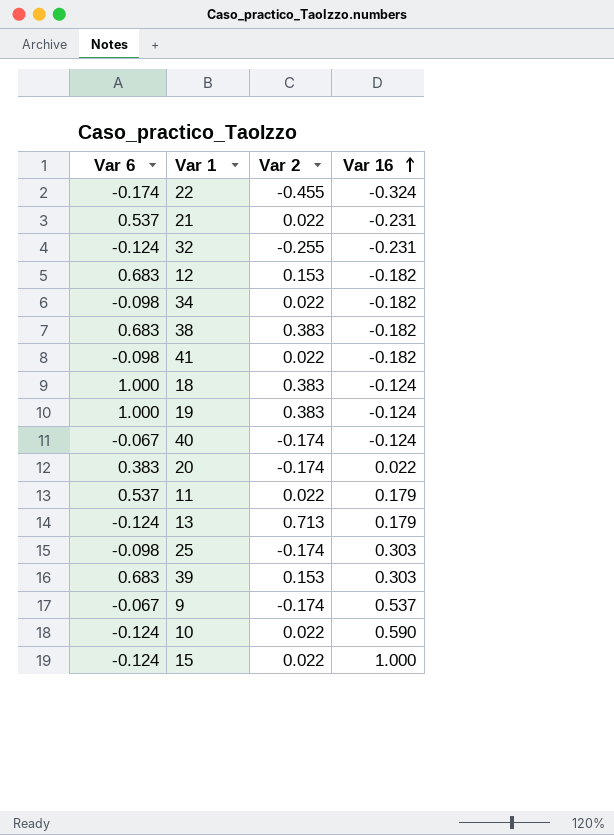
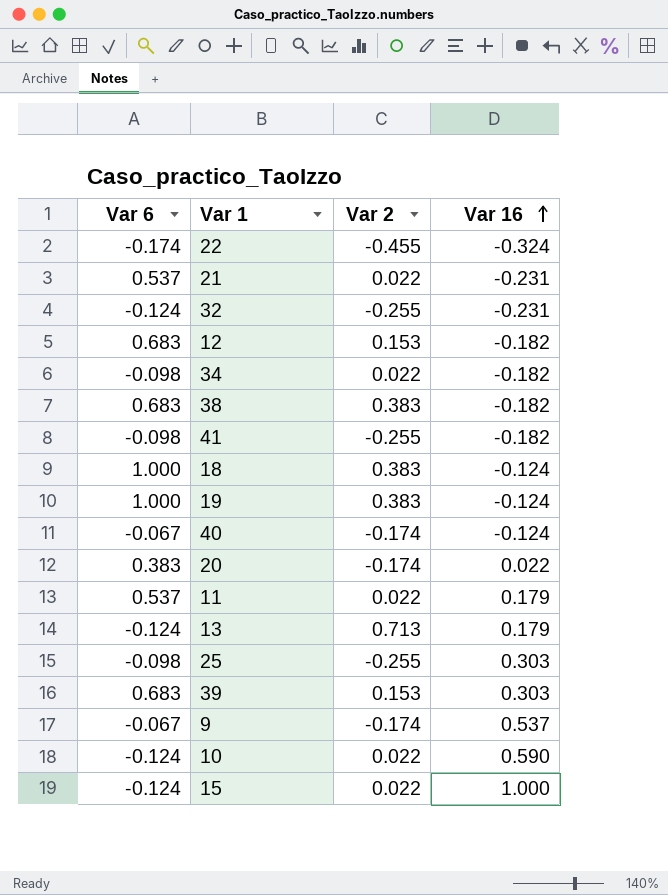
41 | Var 2: 0.022 -> -0.255
25 | Var 2: -0.174 -> -0.255

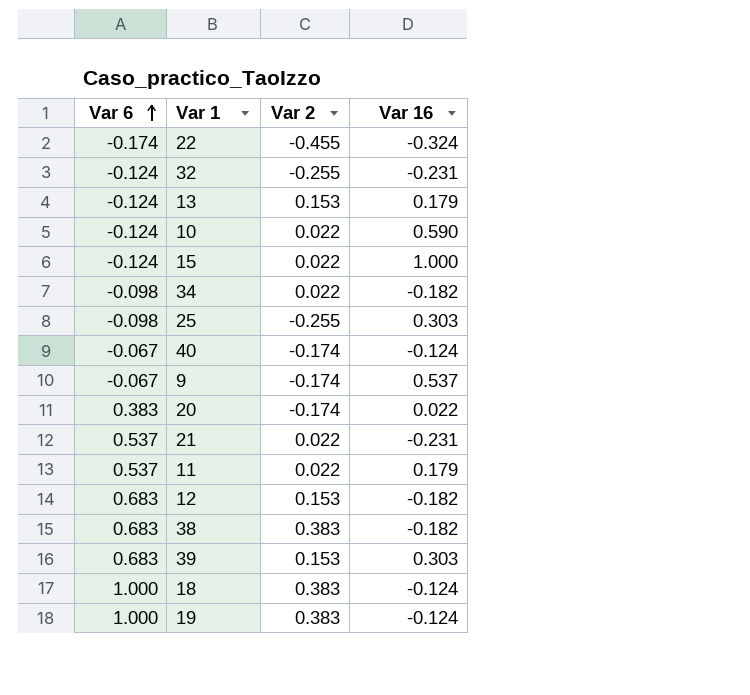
row order: Var 16 ascending -> Var 6 ascending
row 41: -0.098 | -0.255 | -0.182 -> none
13 | Var 2: 0.713 -> 0.153

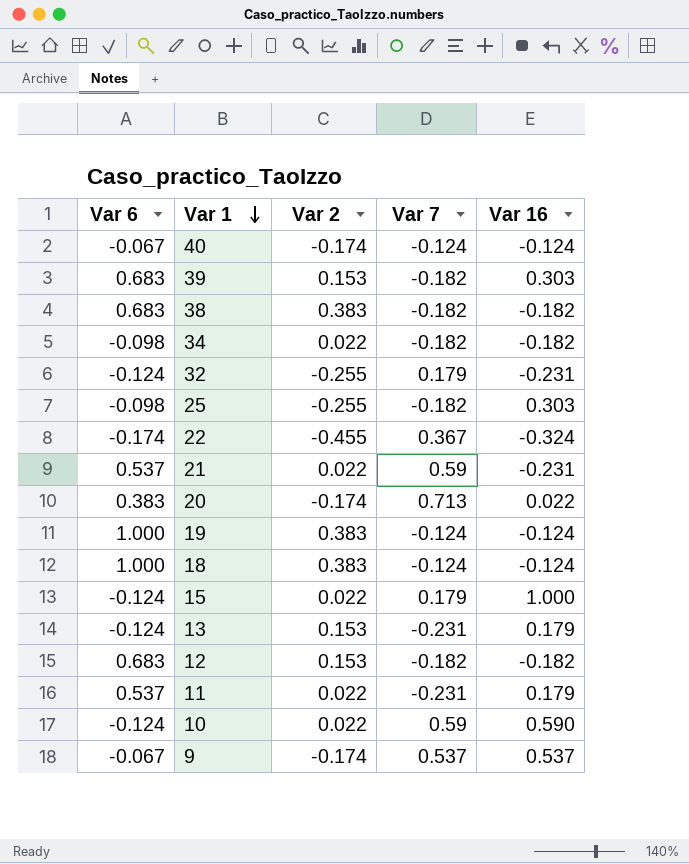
row order: Var 6 ascending -> Var 1 descending
column Var 7 | position: none -> 4

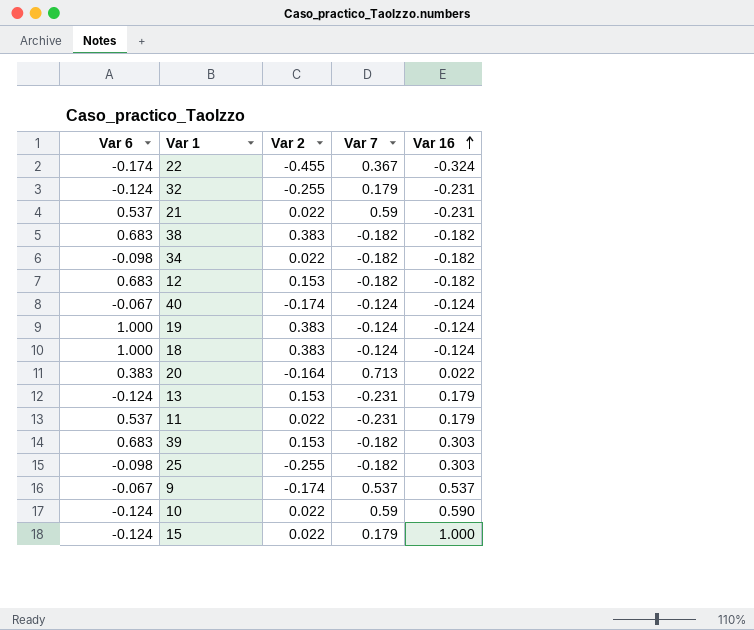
row order: Var 1 descending -> Var 16 ascending
20 | Var 2: -0.174 -> -0.164

